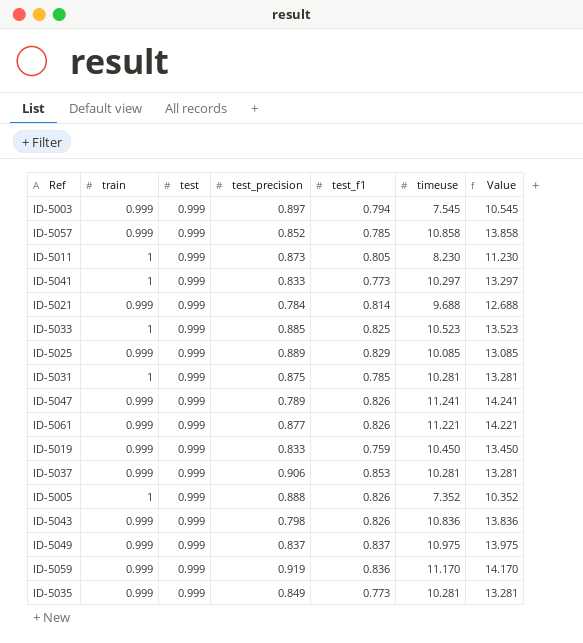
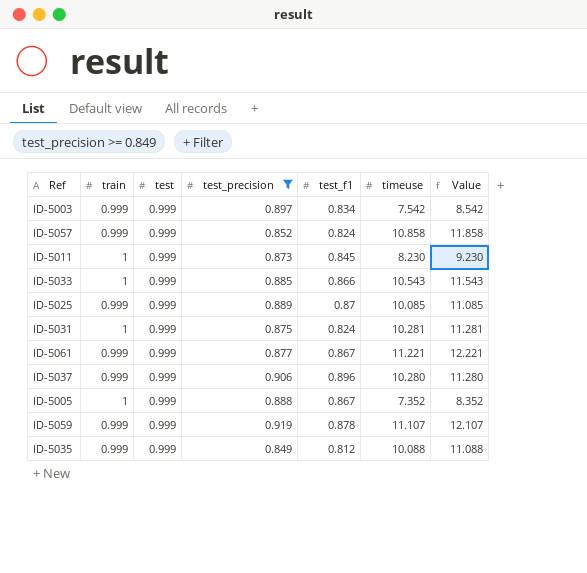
filter: none -> test_precision >= 0.849
column Value | formula: [timeuse] + 3 -> [timeuse] + 1
ID-5003 | test_f1: 0.794 -> 0.834
ID-5003 | timeuse: 7.545 -> 7.542
ID-5057 | test_f1: 0.785 -> 0.824
ID-5011 | test_f1: 0.805 -> 0.845
ID-5033 | test_f1: 0.825 -> 0.866
ID-5033 | timeuse: 10.523 -> 10.543
ID-5025 | test_f1: 0.829 -> 0.87
ID-5031 | test_f1: 0.785 -> 0.824
ID-5061 | test_f1: 0.826 -> 0.867
ID-5037 | test_f1: 0.853 -> 0.896
ID-5037 | timeuse: 10.281 -> 10.280
ID-5005 | test_f1: 0.826 -> 0.867
ID-5059 | test_f1: 0.836 -> 0.878
ID-5059 | timeuse: 11.170 -> 11.107
ID-5035 | test_f1: 0.773 -> 0.812
ID-5035 | timeuse: 10.281 -> 10.088

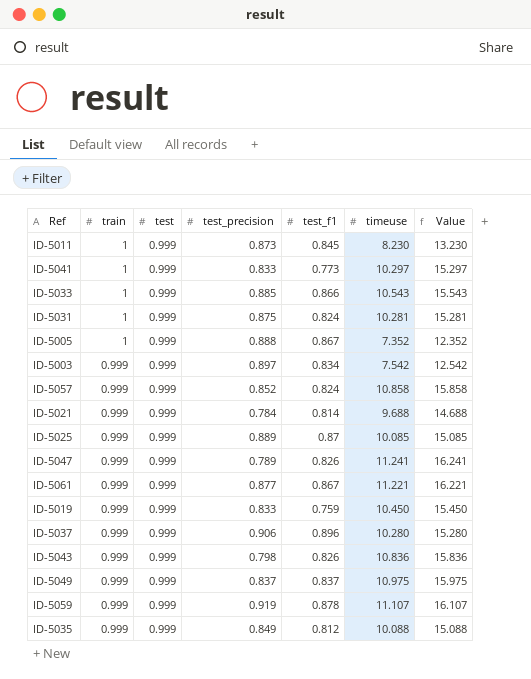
filter: test_precision >= 0.849 -> none
row order: none -> train descending
column Value | formula: [timeuse] + 1 -> [timeuse] + 5

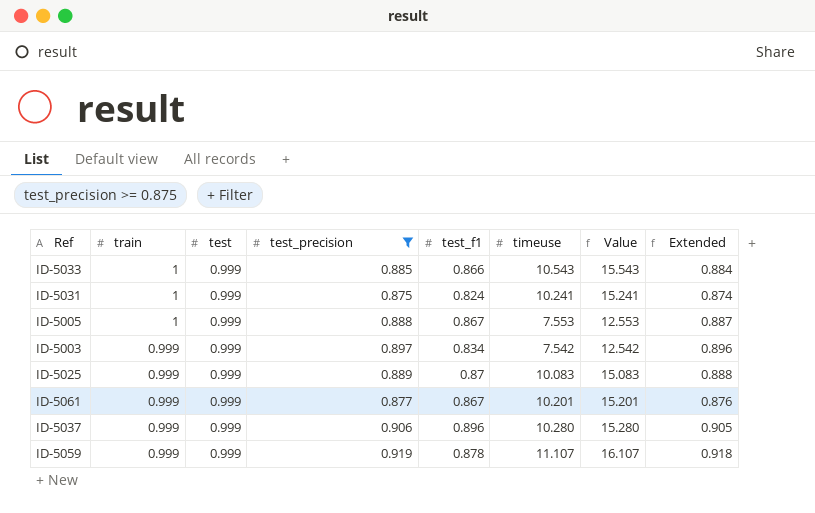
filter: none -> test_precision >= 0.875
column Extended | formula: none -> [test] * [test_precision]
ID-5031 | timeuse: 10.281 -> 10.241
ID-5031 | Value: 15.281 -> 15.241
ID-5005 | timeuse: 7.352 -> 7.553
ID-5005 | Value: 12.352 -> 12.553
ID-5025 | timeuse: 10.085 -> 10.083
ID-5025 | Value: 15.085 -> 15.083
ID-5061 | timeuse: 11.221 -> 10.201
ID-5061 | Value: 16.221 -> 15.201

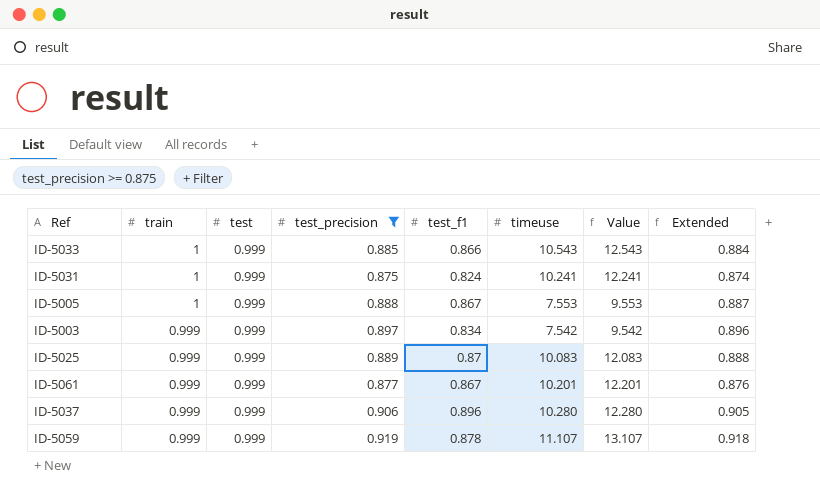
column Value | formula: [timeuse] + 5 -> [timeuse] + 2

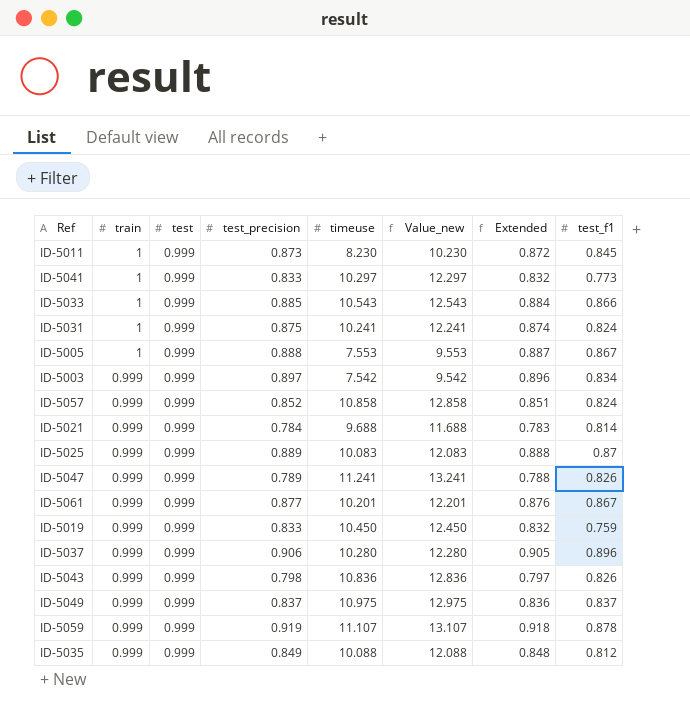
filter: test_precision >= 0.875 -> none
column name: Value -> Value_new
column test_f1 | position: 5 -> 8

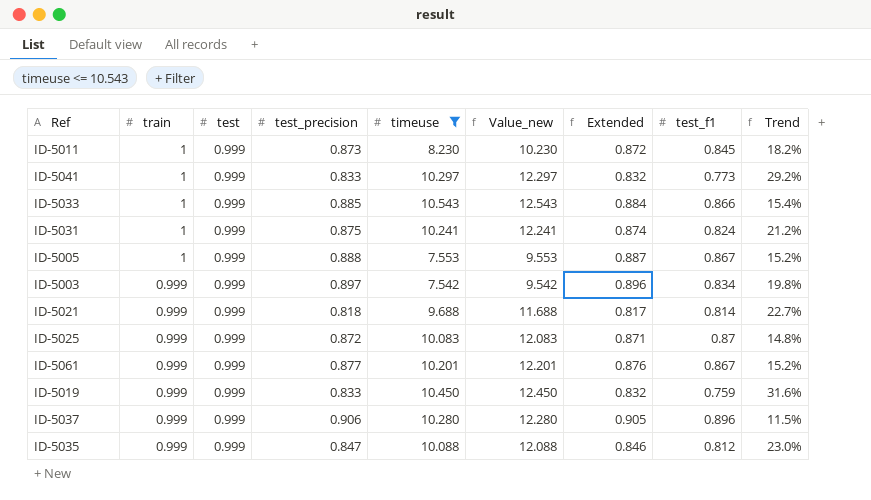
filter: none -> timeuse <= 10.543
column Trend | formula: none -> ([test] - [test_f1]) / [test_f1]
ID-5021 | test_precision: 0.784 -> 0.818
ID-5021 | Extended: 0.783 -> 0.817
ID-5025 | test_precision: 0.889 -> 0.872
ID-5025 | Extended: 0.888 -> 0.871
ID-5035 | test_precision: 0.849 -> 0.847
ID-5035 | Extended: 0.848 -> 0.846

